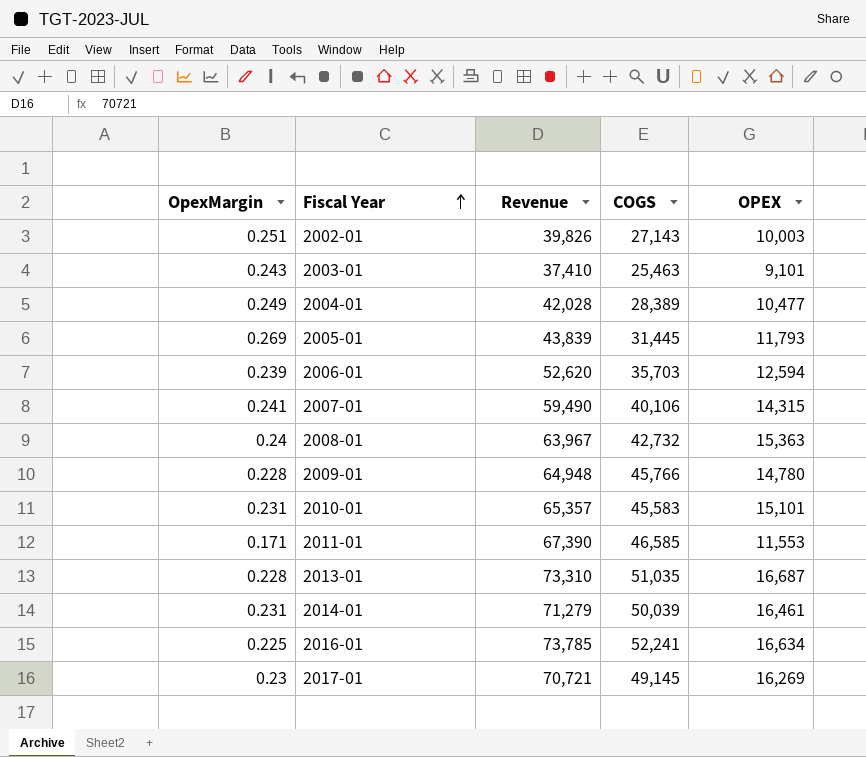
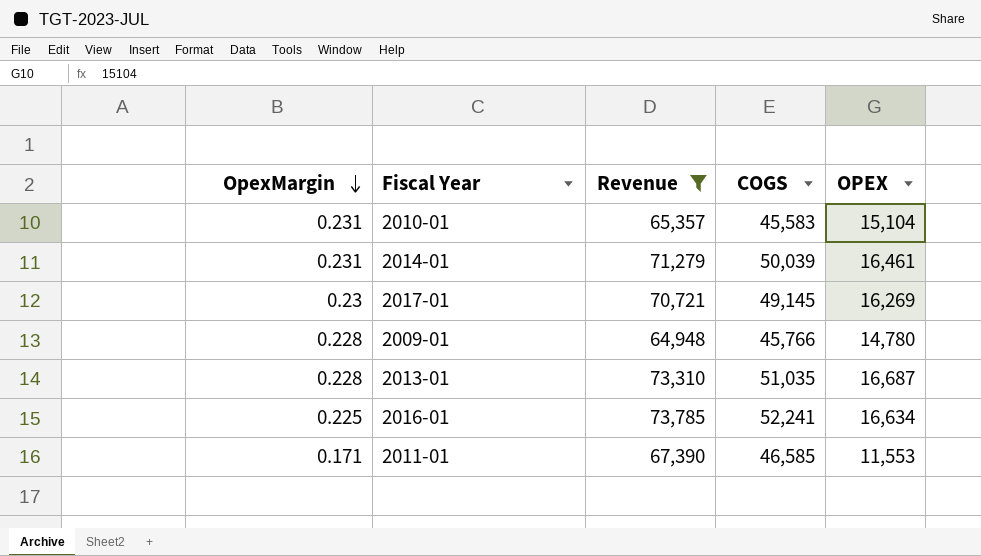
filter: none -> Revenue >= 64,948
row order: Fiscal Year ascending -> OpexMargin descending
2010-01 | OPEX: 15,101 -> 15,104

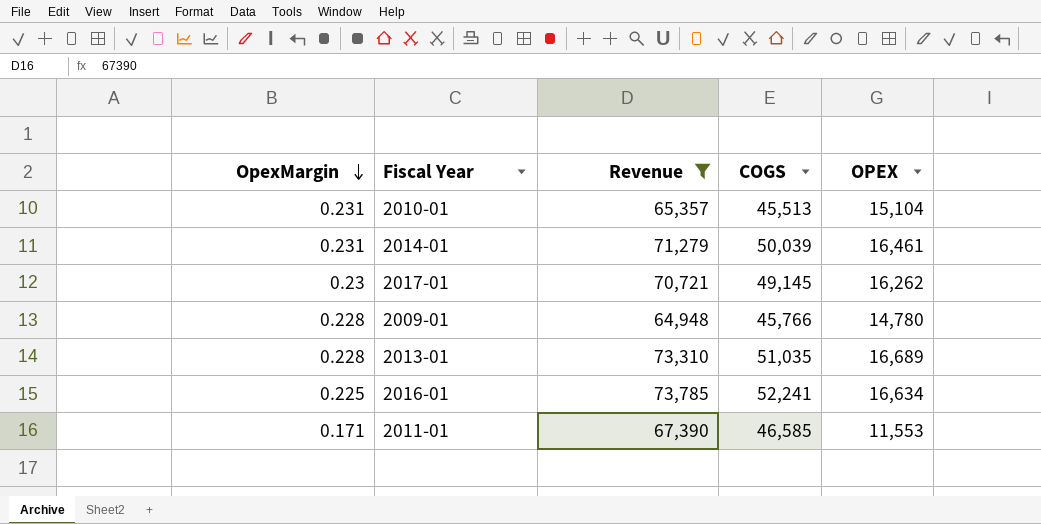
2010-01 | COGS: 45,583 -> 45,513
2017-01 | OPEX: 16,269 -> 16,262
2013-01 | OPEX: 16,687 -> 16,689

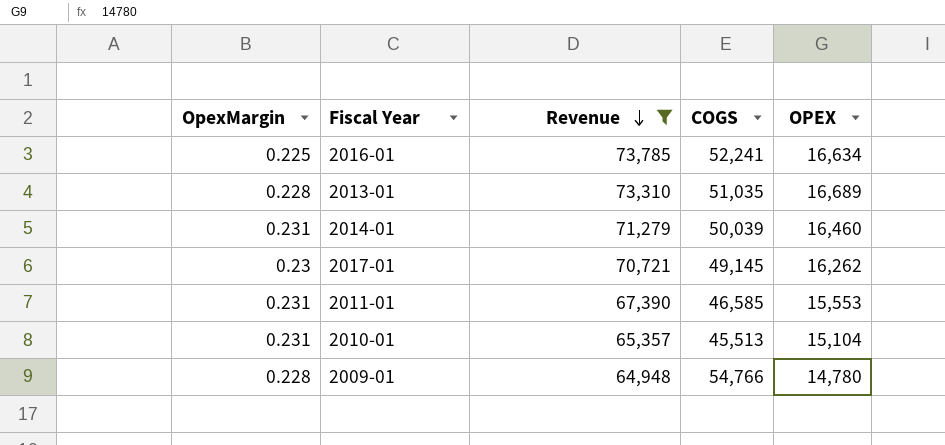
row order: OpexMargin descending -> Revenue descending
2014-01 | OPEX: 16,461 -> 16,460
2011-01 | OpexMargin: 0.171 -> 0.231
2011-01 | OPEX: 11,553 -> 15,553
2009-01 | COGS: 45,766 -> 54,766

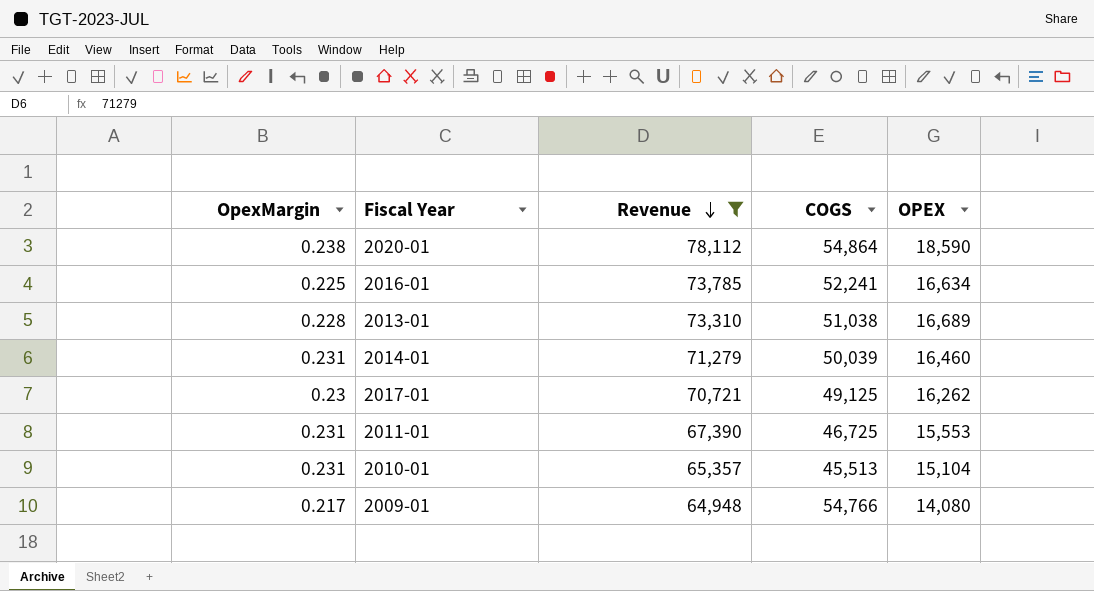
row 2020-01: none -> 0.238 | 78,112 | 54,864 | 18,590
2013-01 | COGS: 51,035 -> 51,038
2017-01 | COGS: 49,145 -> 49,125
2011-01 | COGS: 46,585 -> 46,725
2009-01 | OpexMargin: 0.228 -> 0.217
2009-01 | OPEX: 14,780 -> 14,080

